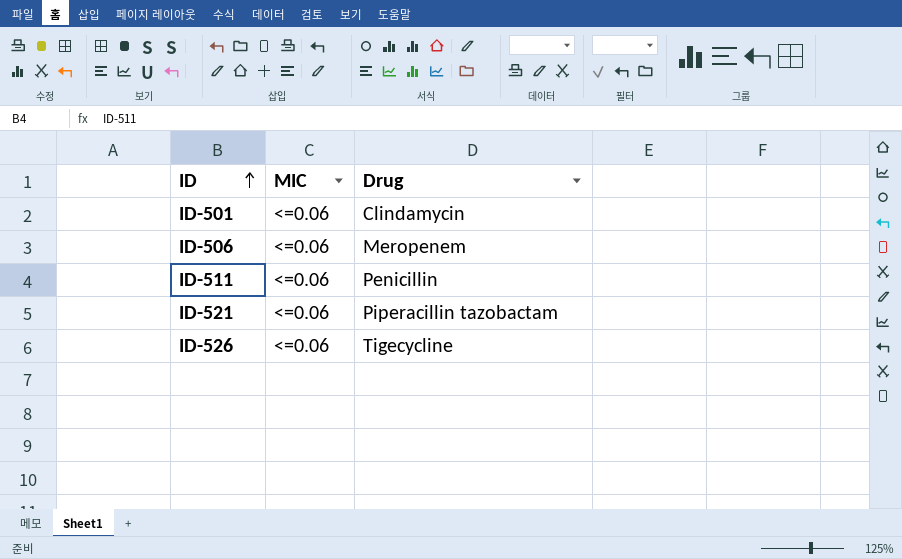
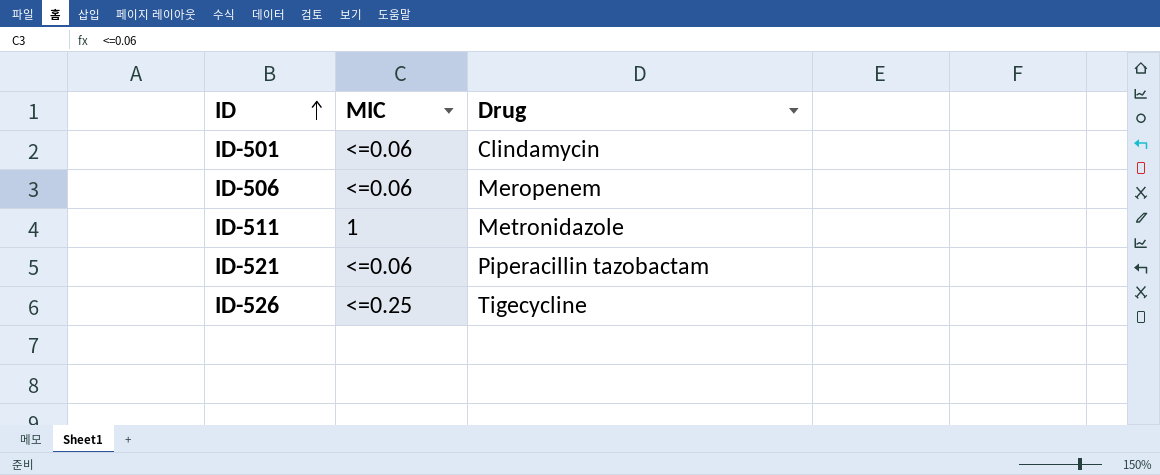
ID-511 | MIC: <=0.06 -> 1
ID-511 | Drug: Penicillin -> Metronidazole
ID-526 | MIC: <=0.06 -> <=0.25

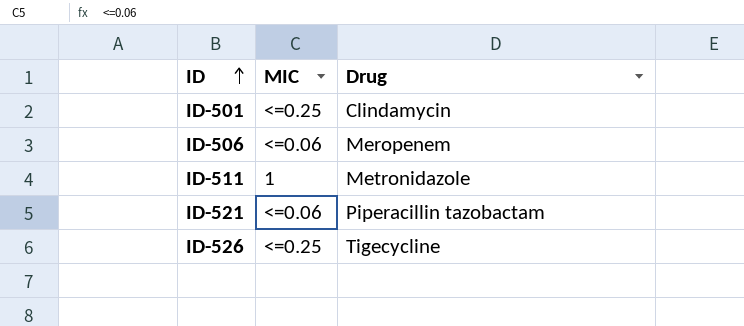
ID-501 | MIC: <=0.06 -> <=0.25

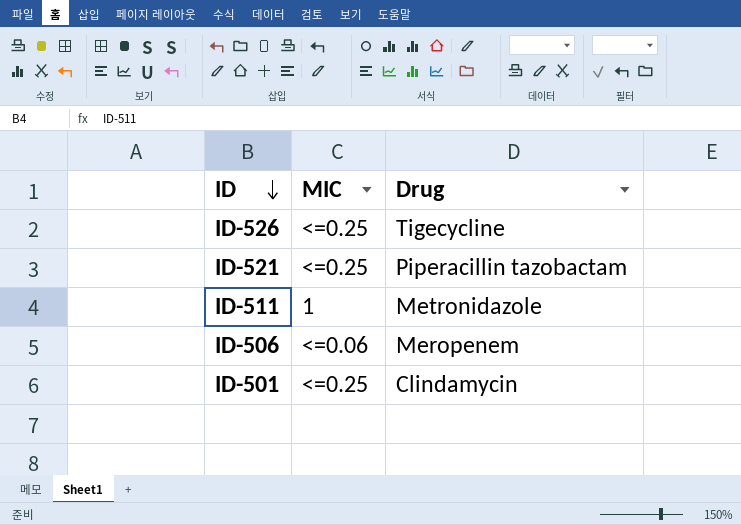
row order: ID ascending -> ID descending
ID-521 | MIC: <=0.06 -> <=0.25

